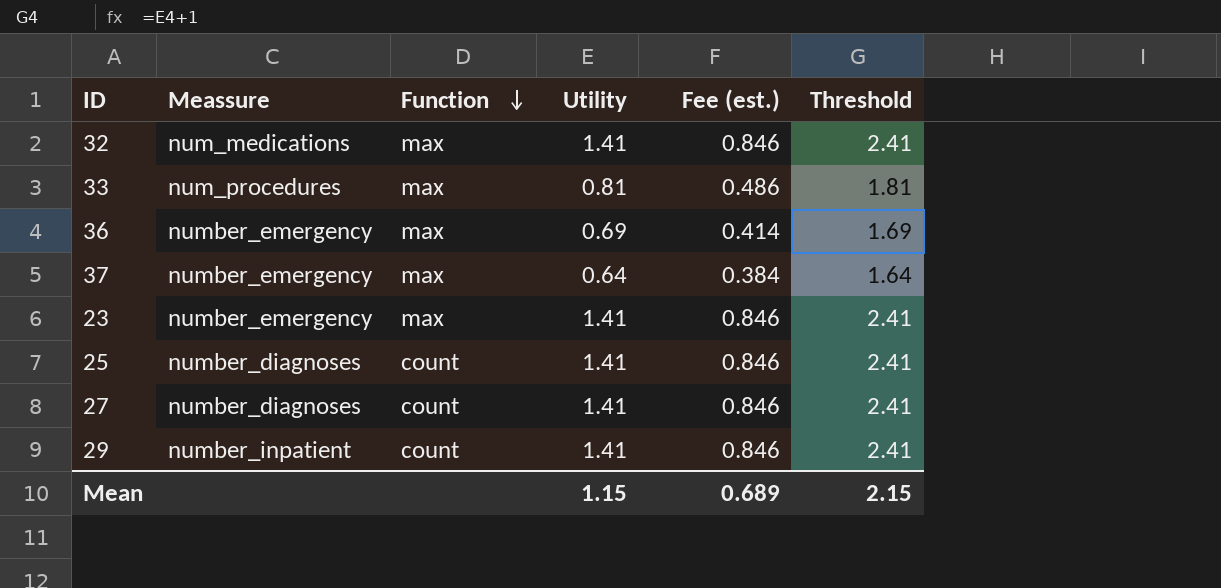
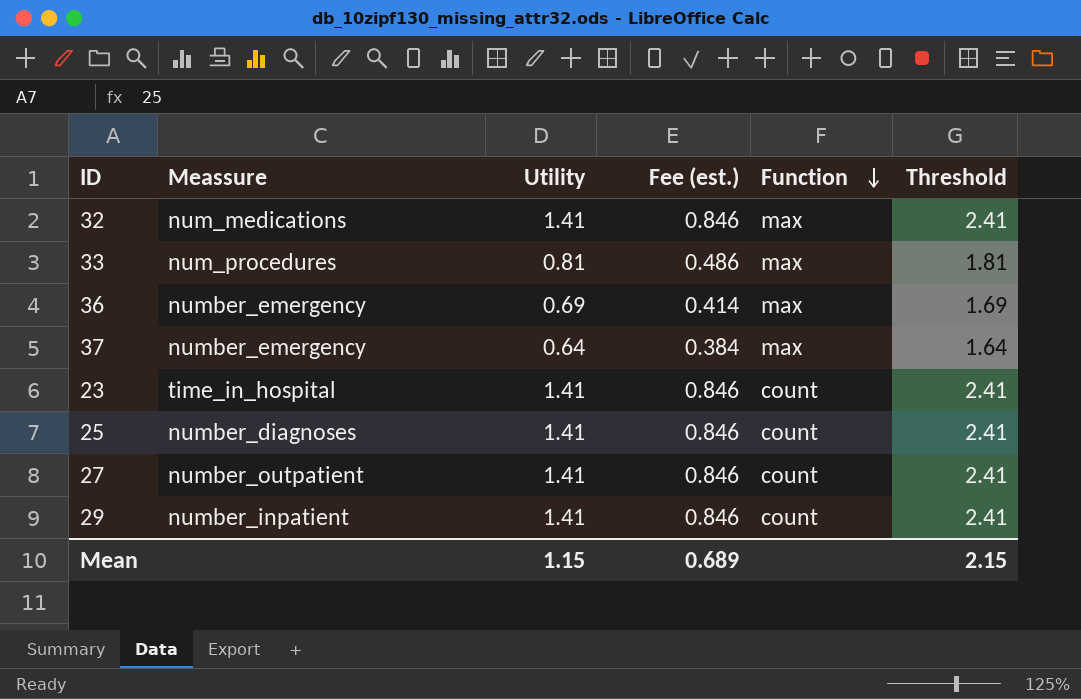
column Function | position: 3 -> 5
23 | Meassure: number_emergency -> time_in_hospital
23 | Function: max -> count
27 | Meassure: number_diagnoses -> number_outpatient

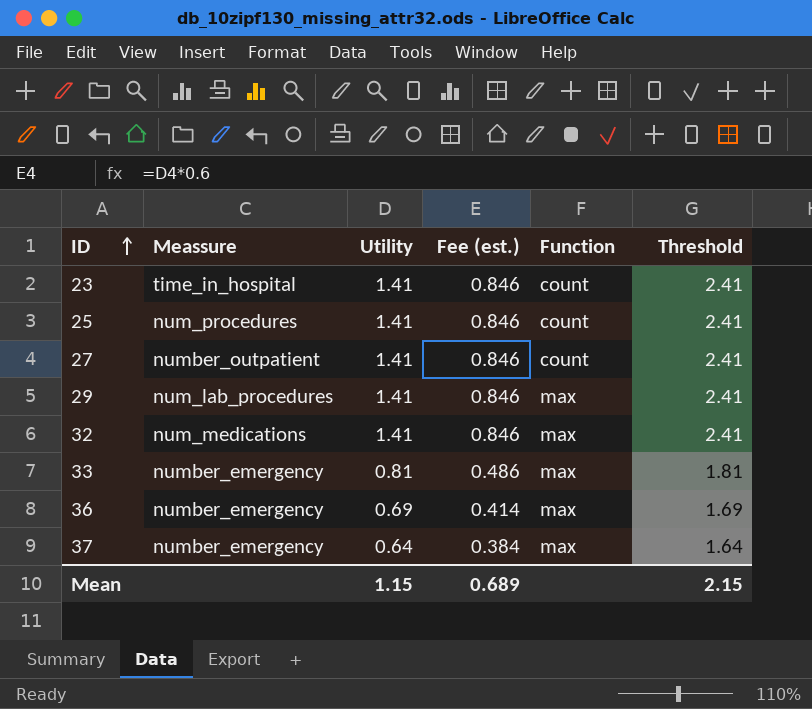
row order: Function descending -> ID ascending
25 | Meassure: number_diagnoses -> num_procedures
29 | Meassure: number_inpatient -> num_lab_procedures
29 | Function: count -> max
33 | Meassure: num_procedures -> number_emergency

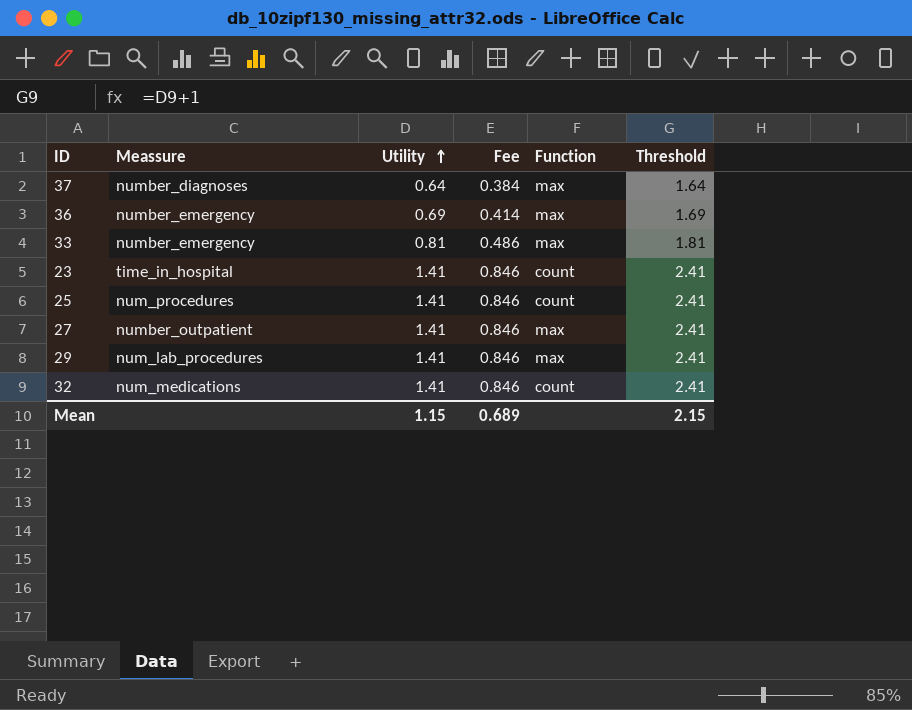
row order: ID ascending -> Utility ascending
column name: Fee (est.) -> Fee
37 | Meassure: number_emergency -> number_diagnoses
27 | Function: count -> max
32 | Function: max -> count

